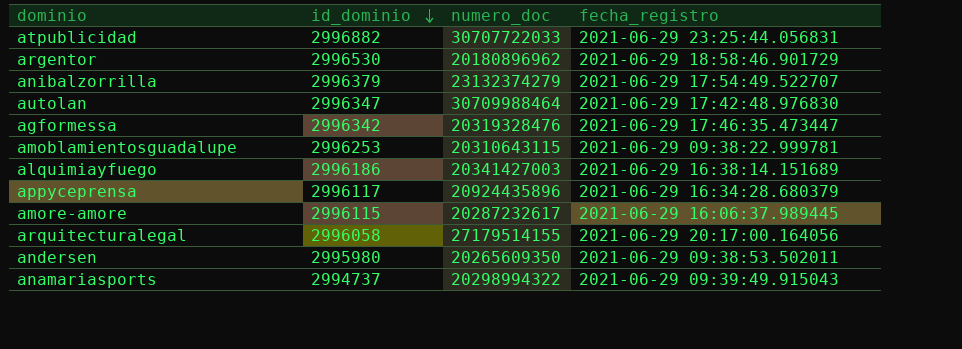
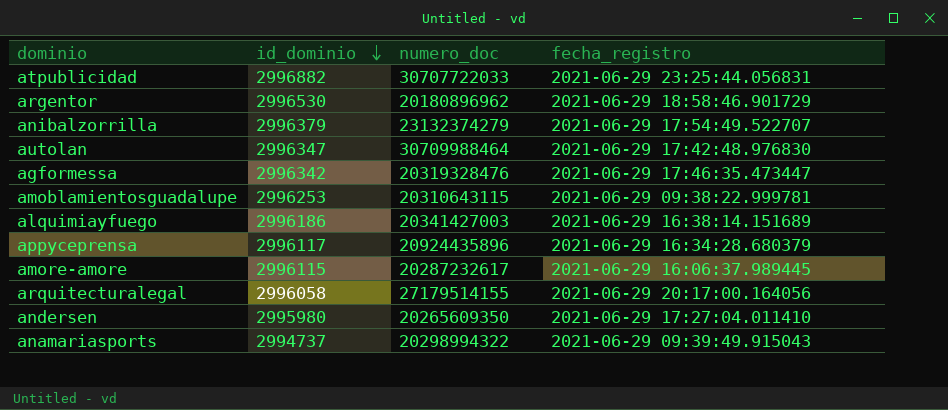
andersen | fecha_registro: 2021-06-29 09:38:53.502011 -> 2021-06-29 17:27:04.011410

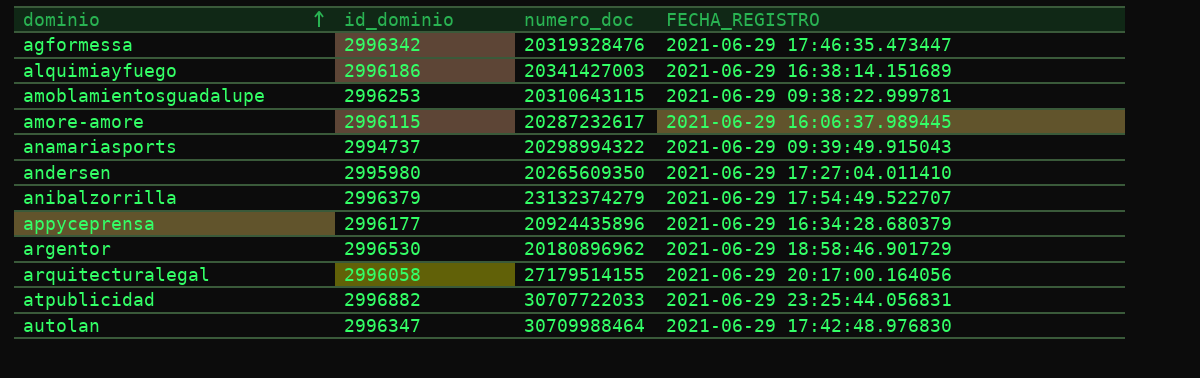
row order: id_dominio descending -> dominio ascending
column name: fecha_registro -> FECHA_REGISTRO
appyceprensa | id_dominio: 2996117 -> 2996177

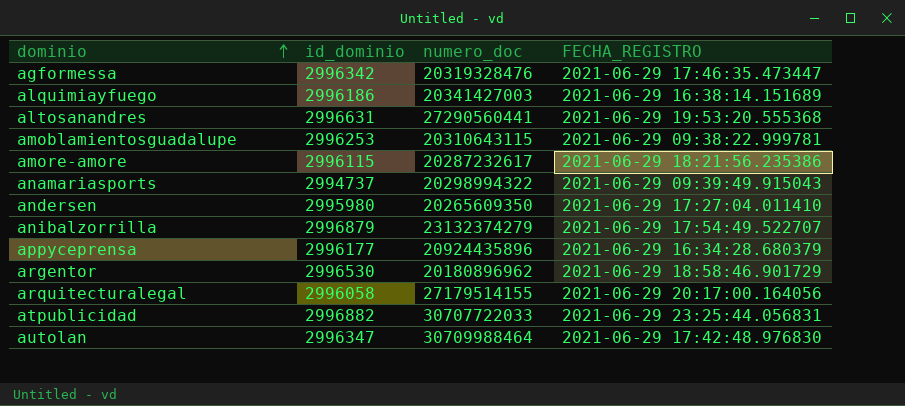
row altosanandres: none -> 2996631 | 27290560441 | 2021-06-29 19:53:20.555368
amore-amore | FECHA_REGISTRO: 2021-06-29 16:06:37.989445 -> 2021-06-29 18:21:56.235386
anibalzorrilla | id_dominio: 2996379 -> 2996879

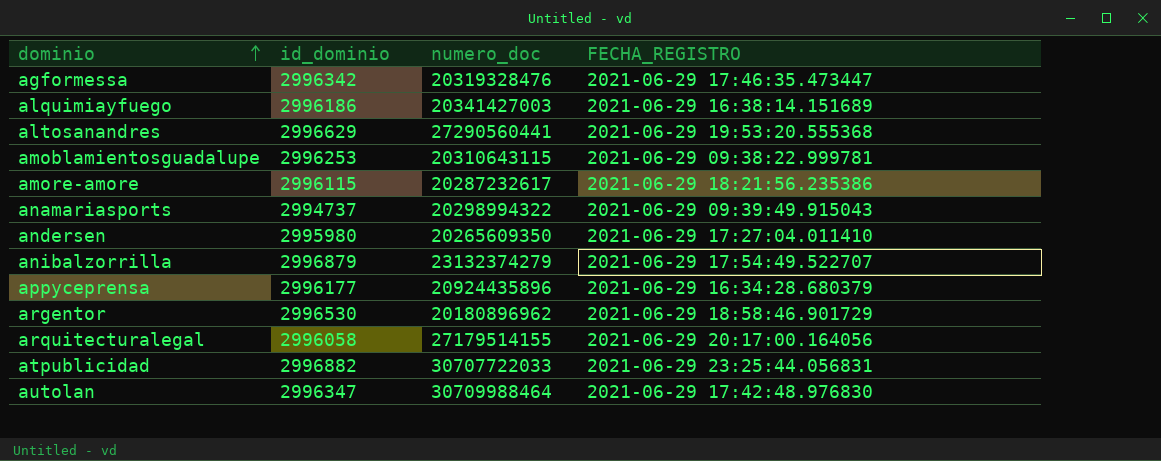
altosanandres | id_dominio: 2996631 -> 2996629

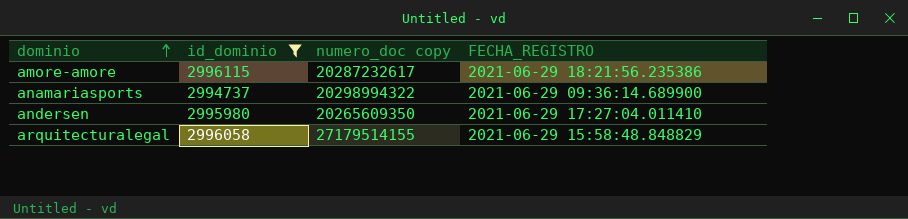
filter: none -> id_dominio <= 2996115
column name: numero_doc -> numero_doc copy
anamariasports | FECHA_REGISTRO: 2021-06-29 09:39:49.915043 -> 2021-06-29 09:36:14.689900
arquitecturalegal | FECHA_REGISTRO: 2021-06-29 20:17:00.164056 -> 2021-06-29 15:58:48.848829

